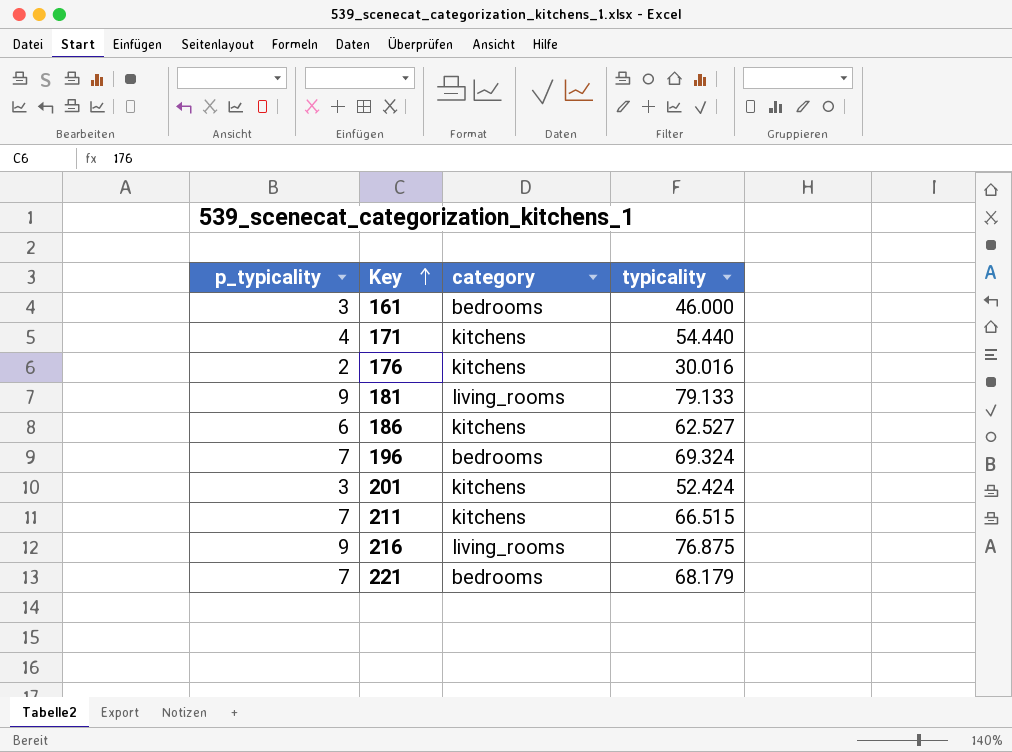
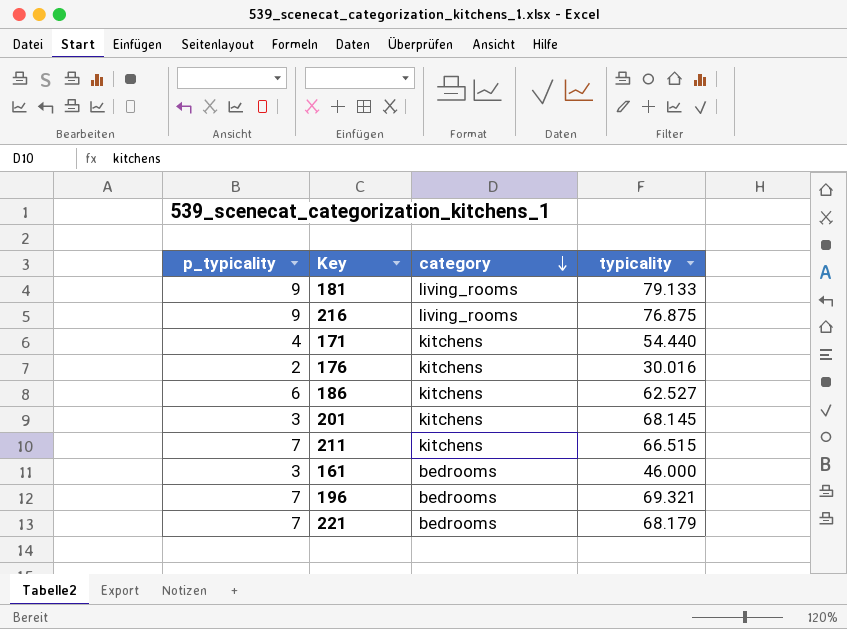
row order: Key ascending -> category descending
201 | typicality: 52.424 -> 68.145
196 | typicality: 69.324 -> 69.321

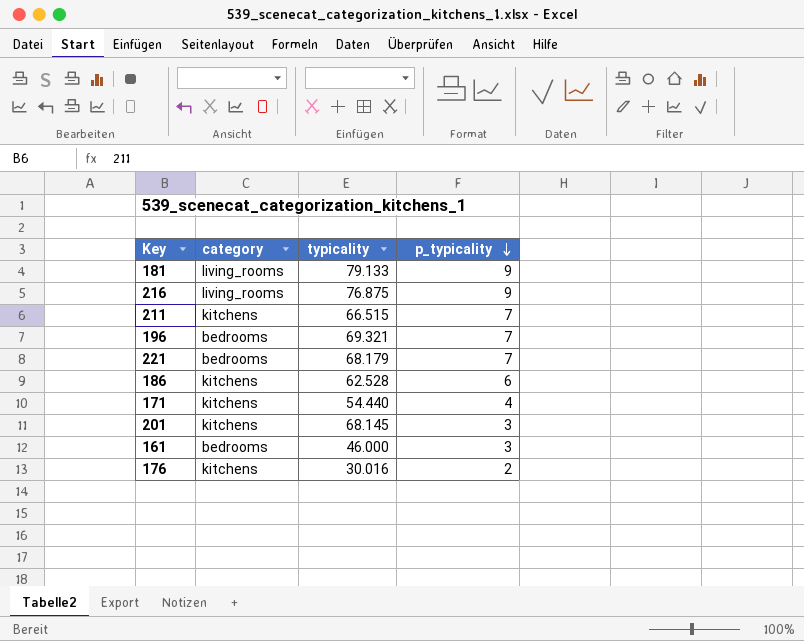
row order: category descending -> p_typicality descending
column p_typicality | position: 1 -> 4
186 | typicality: 62.527 -> 62.528

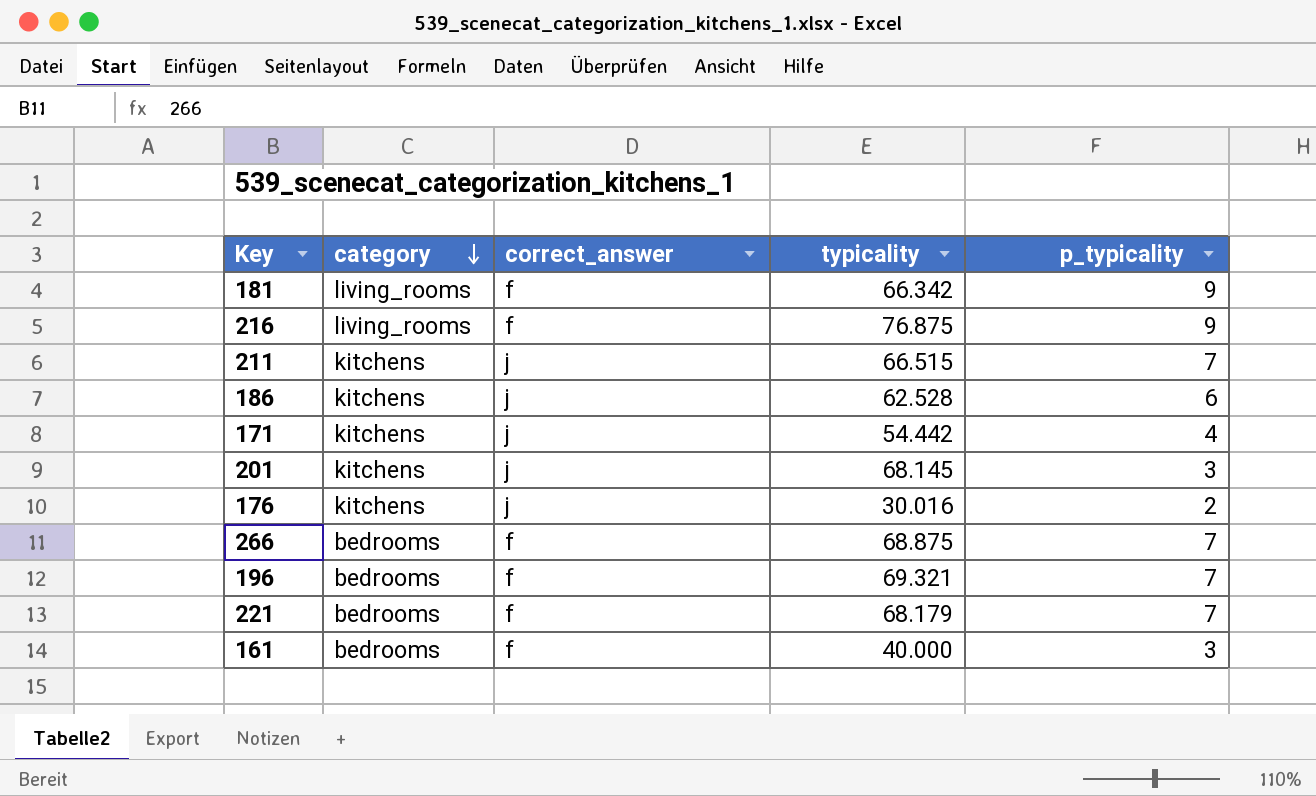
row order: p_typicality descending -> category descending
column correct_answer | position: none -> 3
181 | typicality: 79.133 -> 66.342
171 | typicality: 54.440 -> 54.442
row 266: none -> bedrooms | f | 68.875 | 7
161 | typicality: 46.000 -> 40.000

